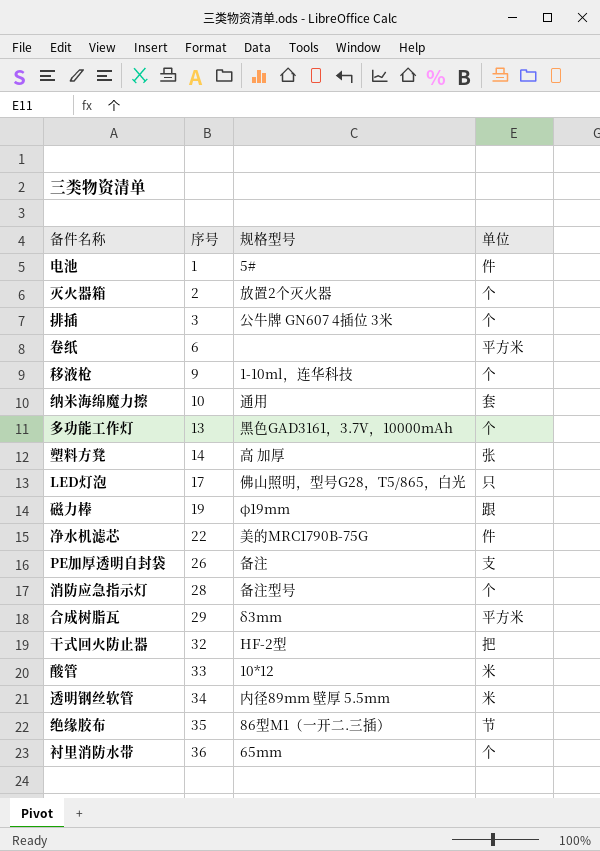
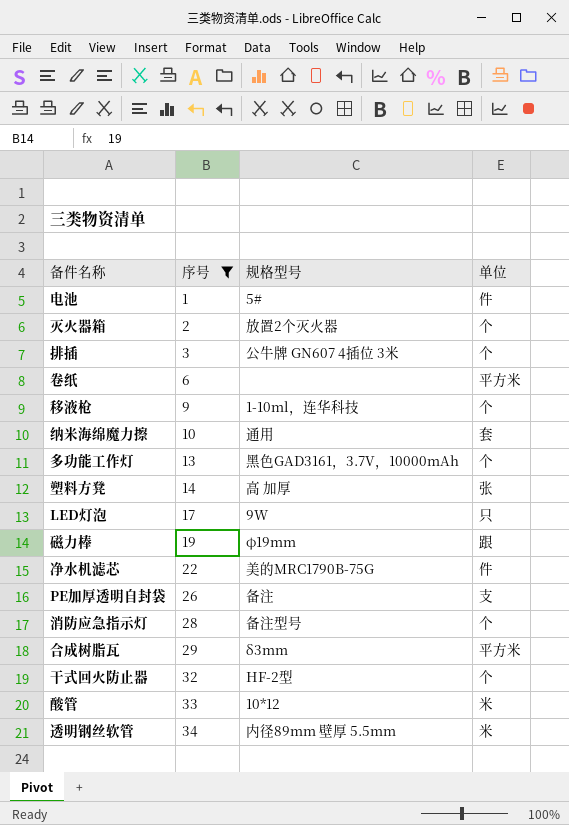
filter: none -> 序号 <= 34
LED灯泡 | 规格型号: 佛山照明，型号G28，T5/865，白光 -> 9W
干式回火防止器 | 单位: 把 -> 个

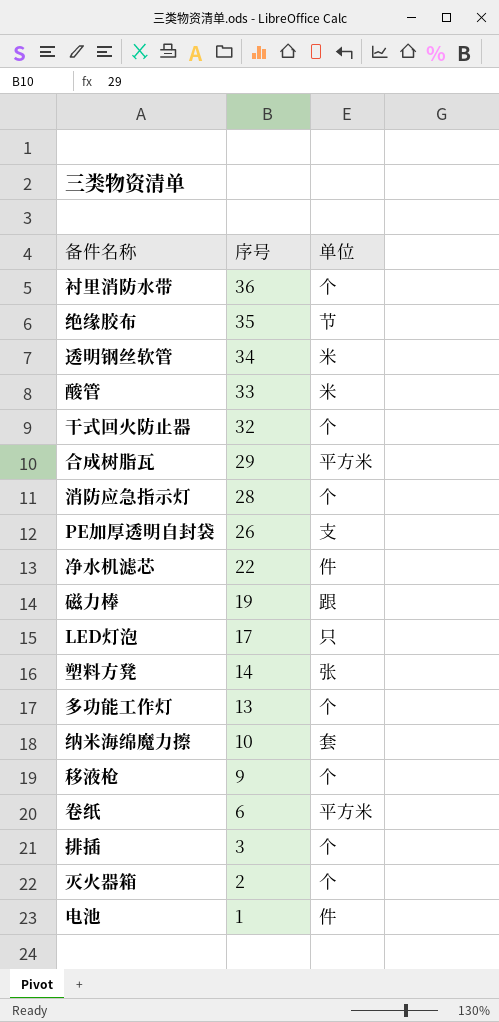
filter: 序号 <= 34 -> none
row order: 序号 ascending -> 序号 descending
column 规格型号 | position: 3 -> none

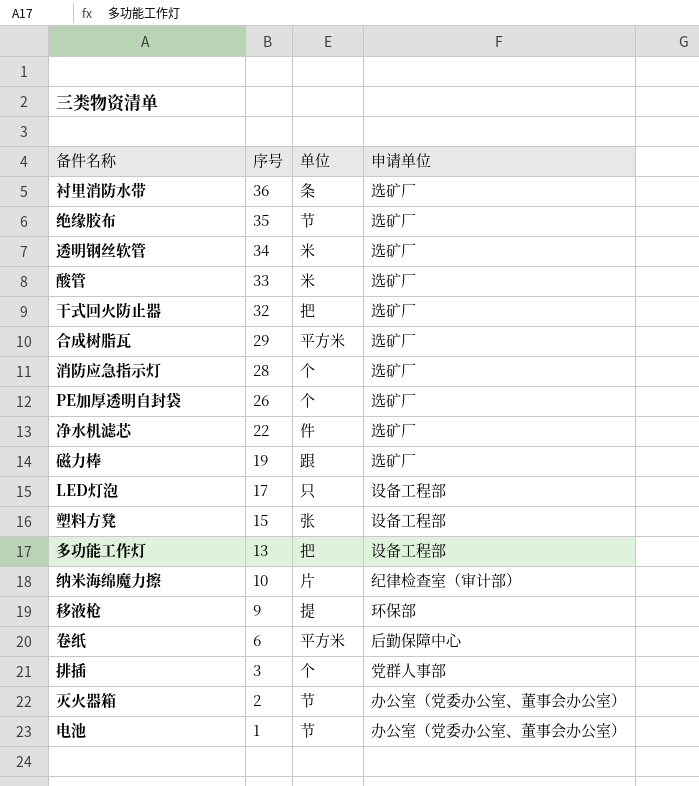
column 申请单位 | position: none -> 4
衬里消防水带 | 单位: 个 -> 条
干式回火防止器 | 单位: 个 -> 把
PE加厚透明自封袋 | 单位: 支 -> 个
塑料方凳 | 序号: 14 -> 15
多功能工作灯 | 单位: 个 -> 把
纳米海绵魔力擦 | 单位: 套 -> 片
移液枪 | 单位: 个 -> 提
灭火器箱 | 单位: 个 -> 节
电池 | 单位: 件 -> 节

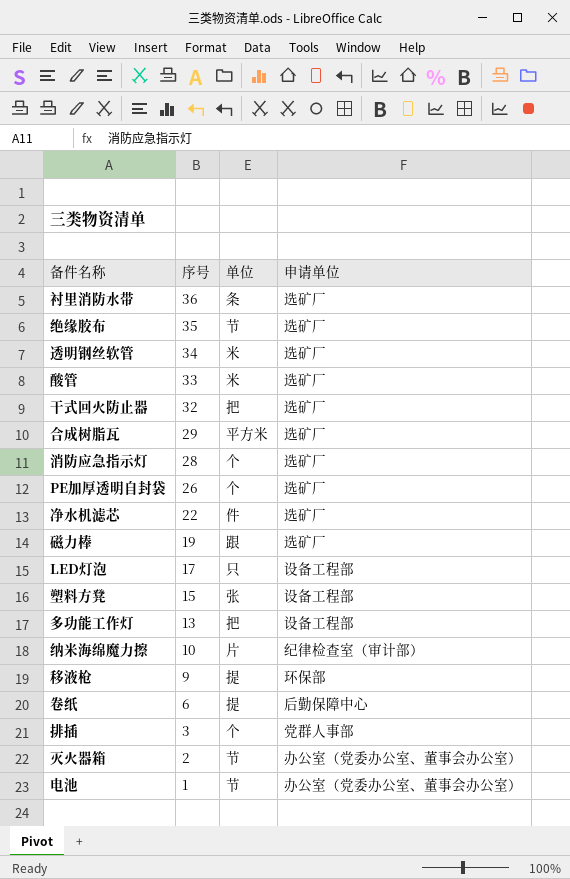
卷纸 | 单位: 平方米 -> 提

